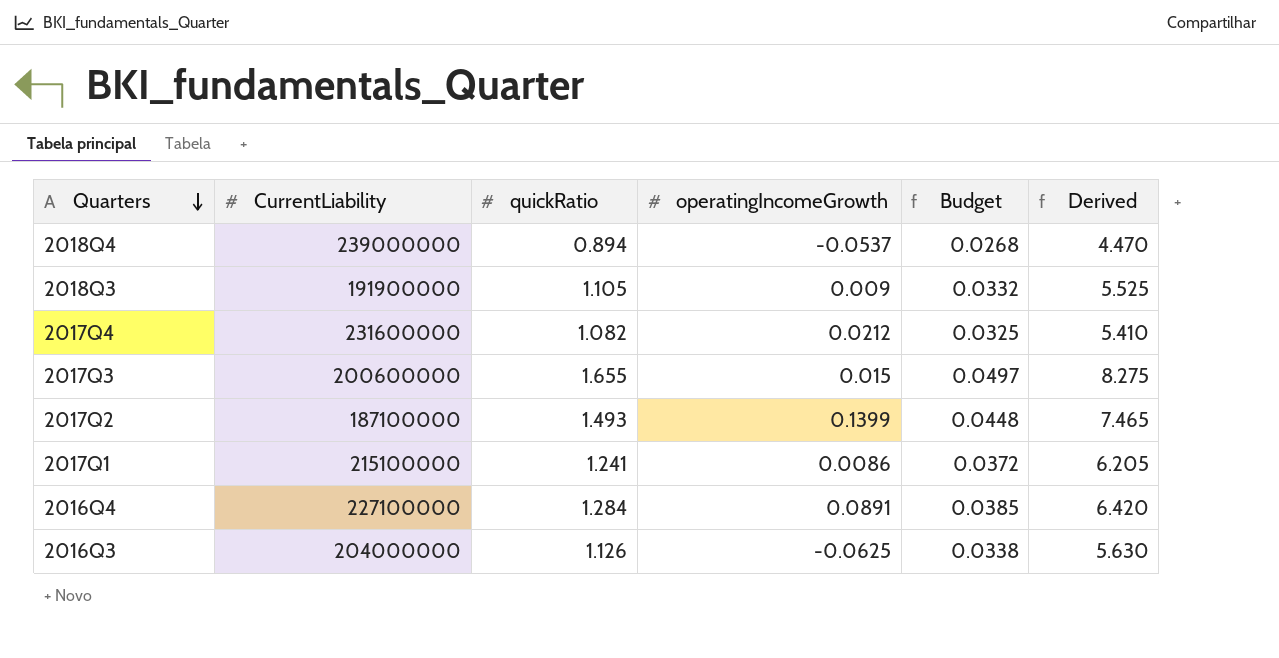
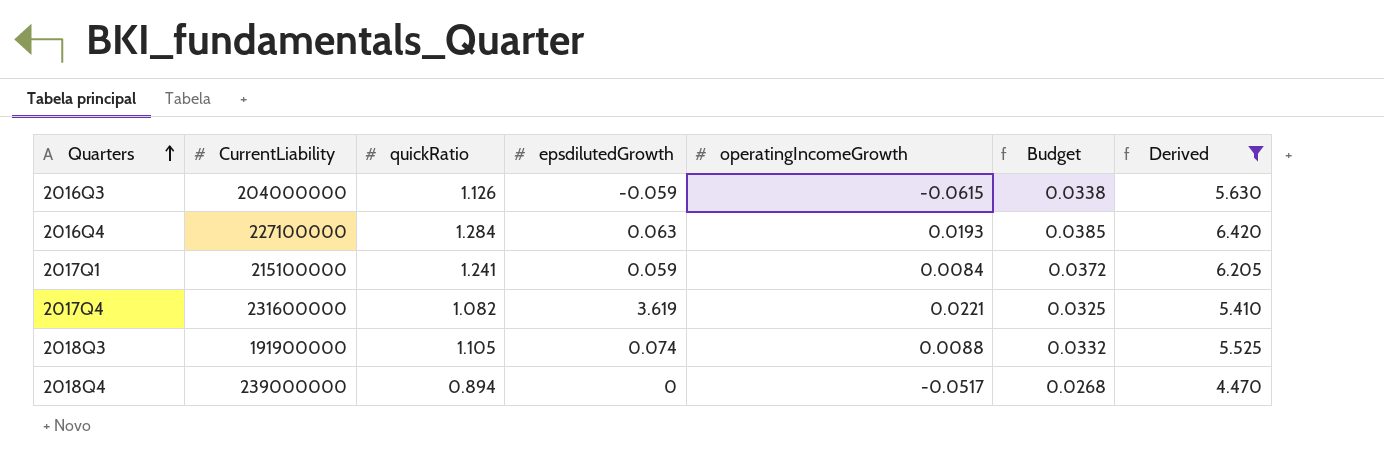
filter: none -> Derived <= 6.420
row order: Quarters descending -> Quarters ascending
column epsdilutedGrowth | position: none -> 4
2016Q3 | operatingIncomeGrowth: -0.0625 -> -0.0615
2016Q4 | operatingIncomeGrowth: 0.0891 -> 0.0193
2017Q1 | operatingIncomeGrowth: 0.0086 -> 0.0084
2017Q4 | operatingIncomeGrowth: 0.0212 -> 0.0221
2018Q3 | operatingIncomeGrowth: 0.009 -> 0.0088
2018Q4 | operatingIncomeGrowth: -0.0537 -> -0.0517

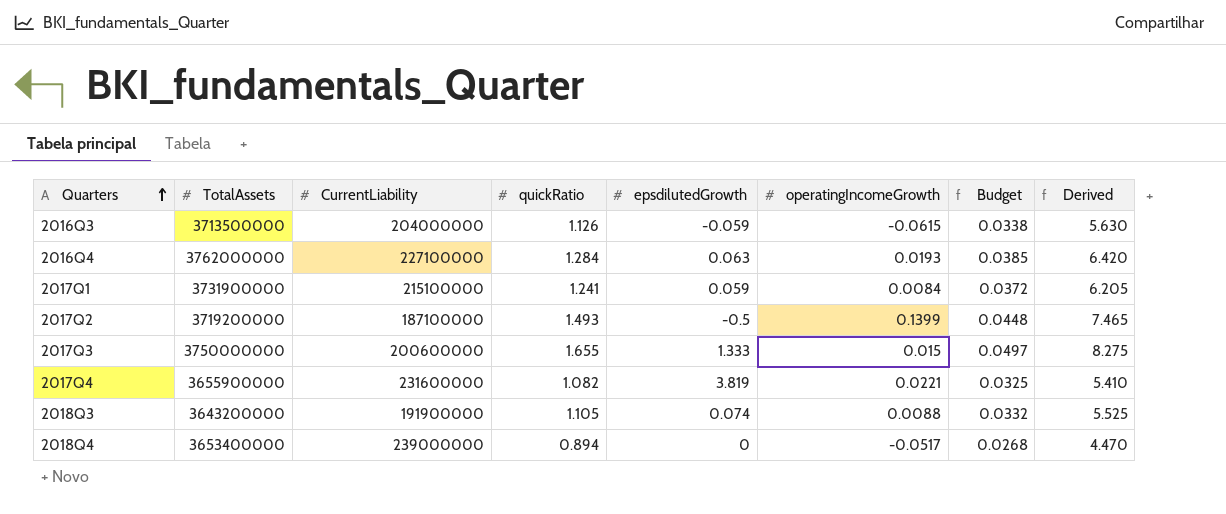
filter: Derived <= 6.420 -> none
column TotalAssets | position: none -> 2
2017Q4 | epsdilutedGrowth: 3.619 -> 3.819

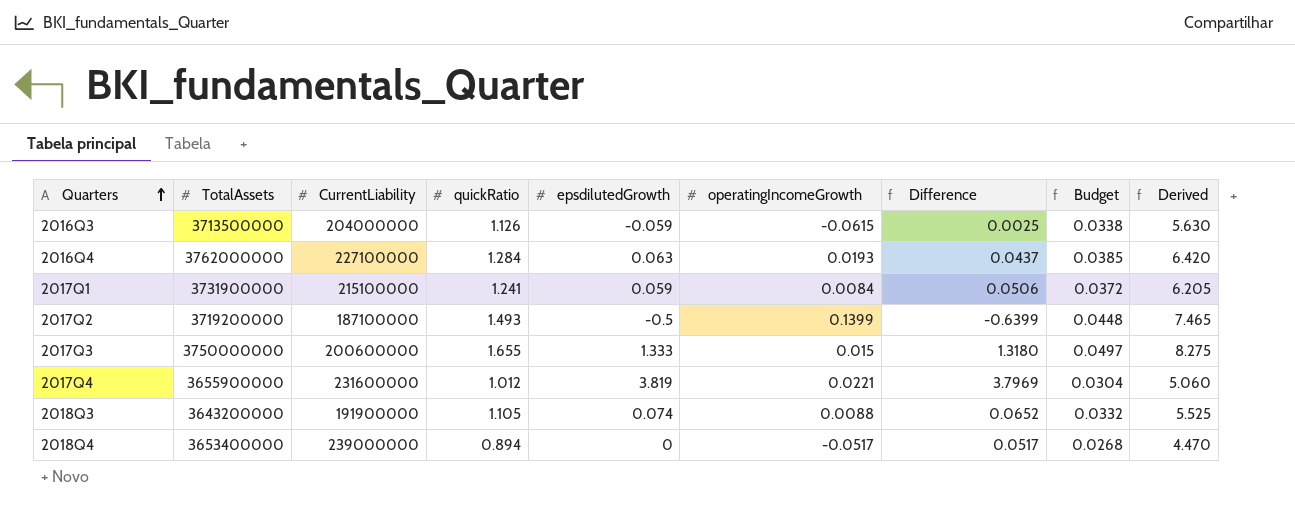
column Difference | formula: none -> [epsdilutedGrowth] - [operatingIncomeGrowth]
2017Q4 | quickRatio: 1.082 -> 1.012
2017Q4 | Budget: 0.0325 -> 0.0304
2017Q4 | Derived: 5.410 -> 5.060

